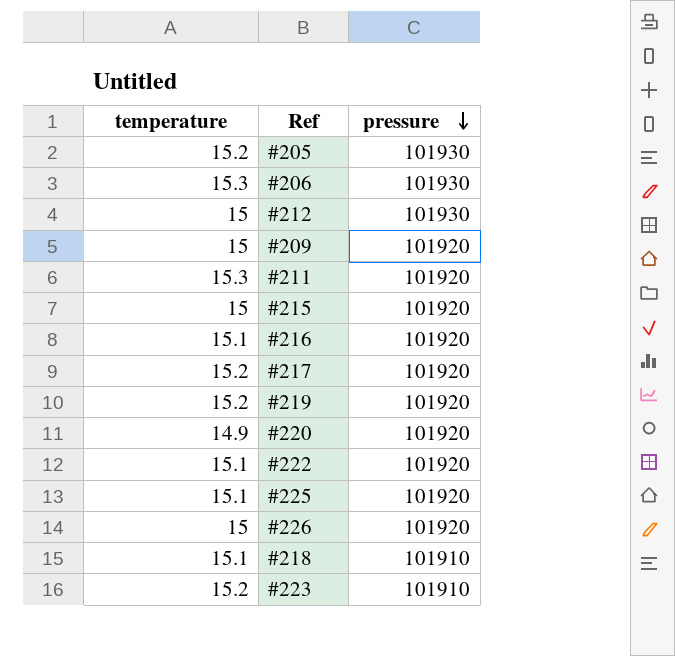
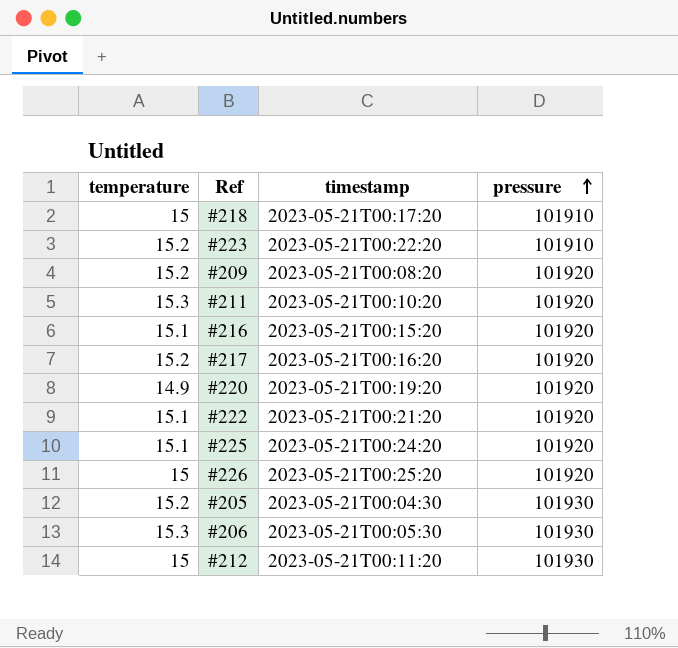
row order: pressure descending -> pressure ascending
column timestamp | position: none -> 3
row #215: 15 | 101920 -> none
row #219: 15.2 | 101920 -> none
#218 | temperature: 15.1 -> 15
#209 | temperature: 15 -> 15.2

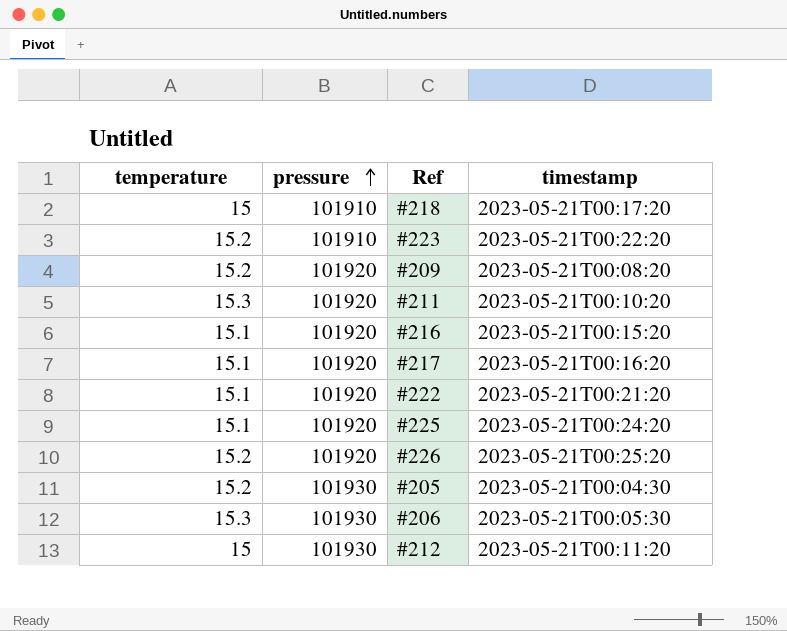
column pressure | position: 4 -> 2
row #220: 14.9 | 2023-05-21T00:19:20 | 101920 -> none
#217 | temperature: 15.2 -> 15.1
#226 | temperature: 15 -> 15.2

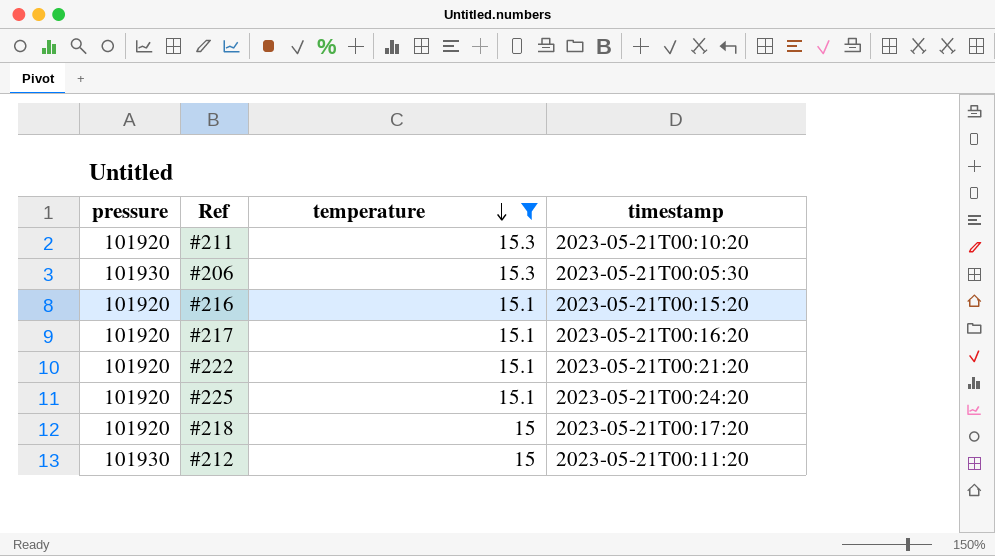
filter: none -> temperature != 15.2
row order: pressure ascending -> temperature descending
column temperature | position: 1 -> 3
#218 | pressure: 101910 -> 101920

